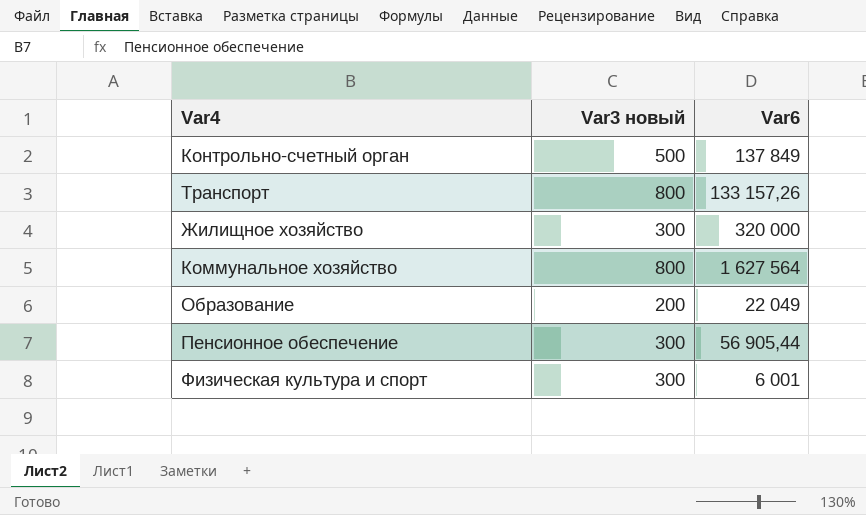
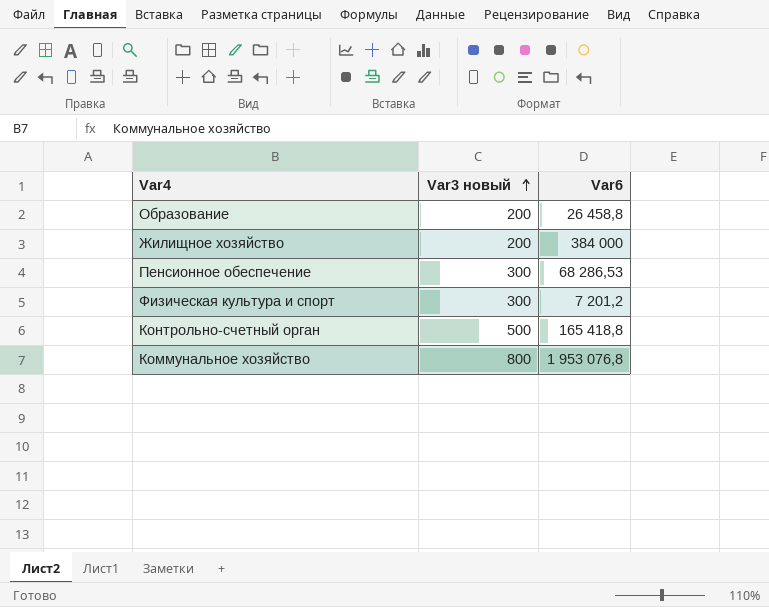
row order: none -> Var3 новый ascending
row Транспорт: 800 | 133 157,26 -> none
Образование | Var6: 22 049 -> 26 458,8
Жилищное хозяйство | Var3 новый: 300 -> 200
Жилищное хозяйство | Var6: 320 000 -> 384 000
Пенсионное обеспечение | Var6: 56 905,44 -> 68 286,53
Физическая культура и спорт | Var6: 6 001 -> 7 201,2
Контрольно-счетный орган | Var6: 137 849 -> 165 418,8
Коммунальное хозяйство | Var6: 1 627 564 -> 1 953 076,8

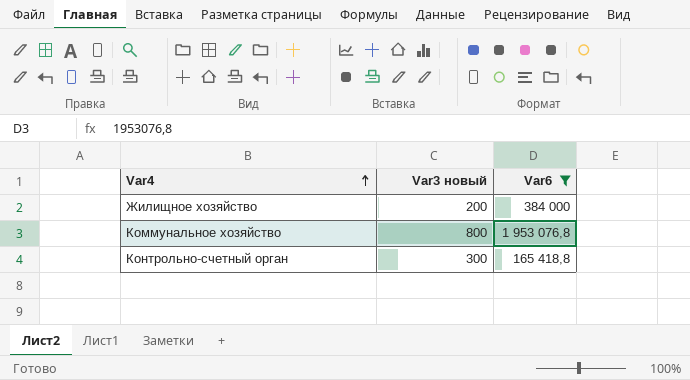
filter: none -> Var6 >= 165 418,8
row order: Var3 новый ascending -> Var4 ascending
Контрольно-счетный орган | Var3 новый: 500 -> 300

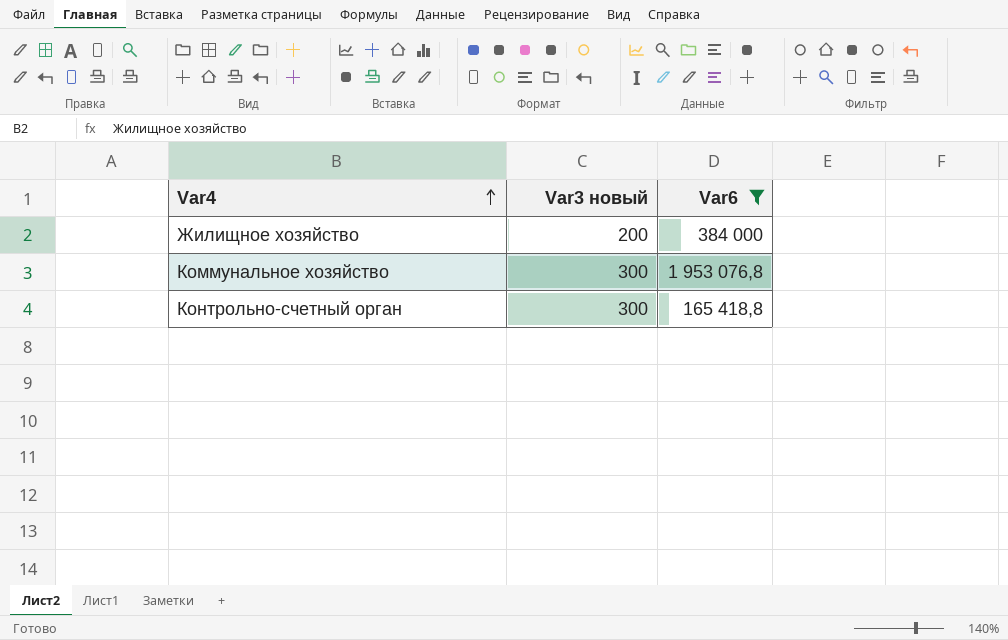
Коммунальное хозяйство | Var3 новый: 800 -> 300

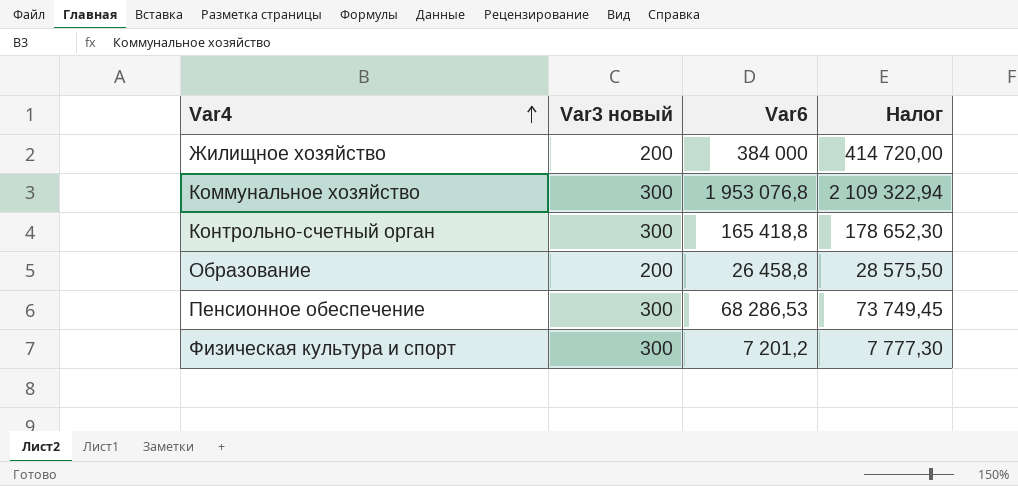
filter: Var6 >= 165 418,8 -> none
column Налог | formula: none -> [Var6] * 1,08

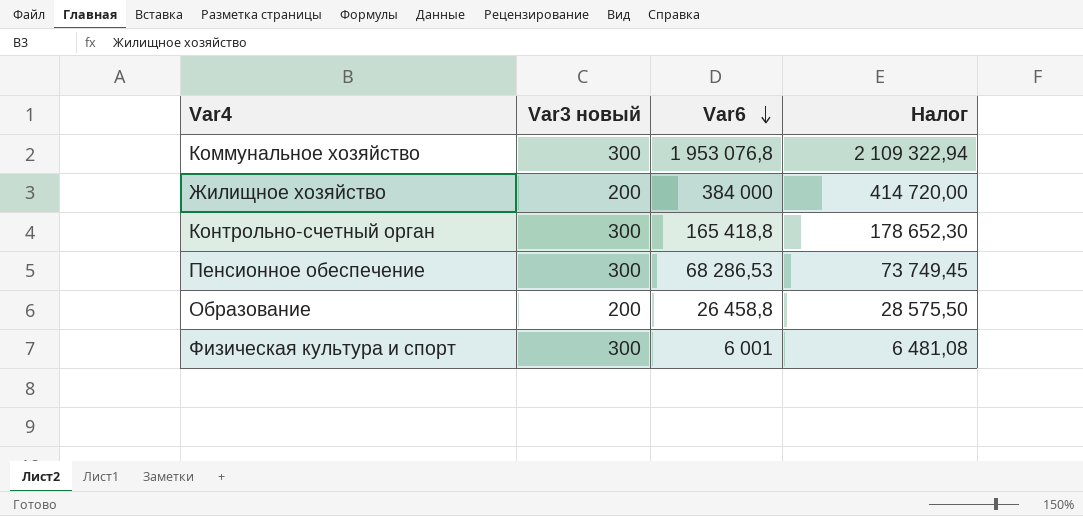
row order: Var4 ascending -> Var6 descending
Физическая культура и спорт | Var6: 7 201,2 -> 6 001
Физическая культура и спорт | Налог: 7 777,30 -> 6 481,08

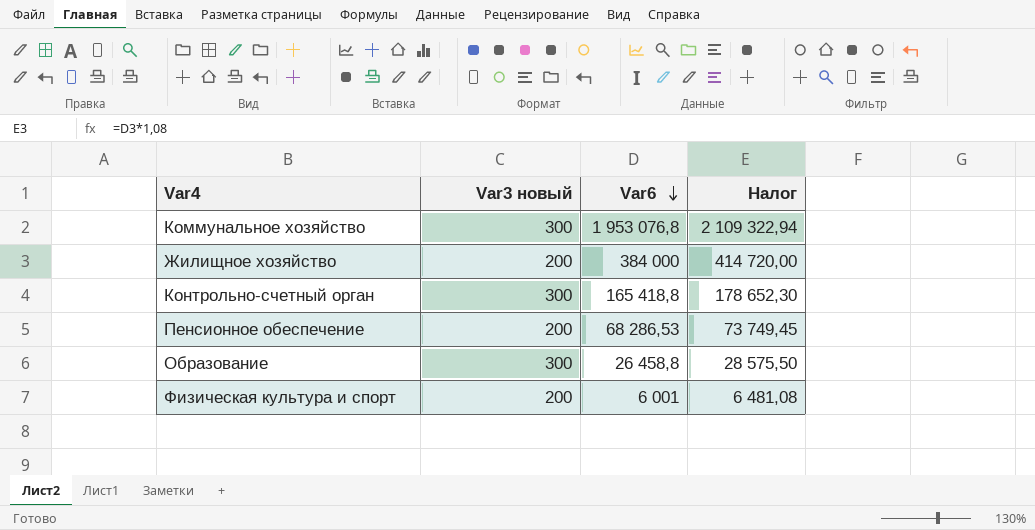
Пенсионное обеспечение | Var3 новый: 300 -> 200
Образование | Var3 новый: 200 -> 300
Физическая культура и спорт | Var3 новый: 300 -> 200

